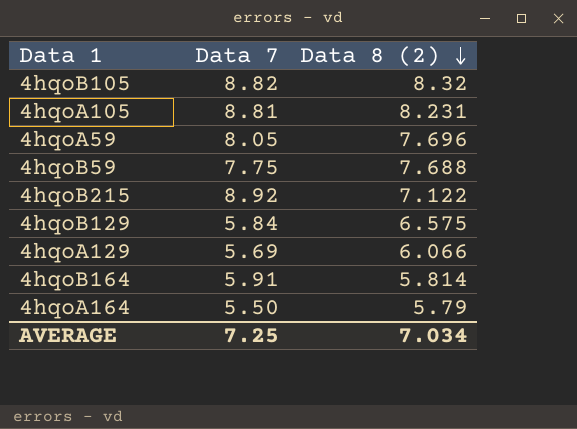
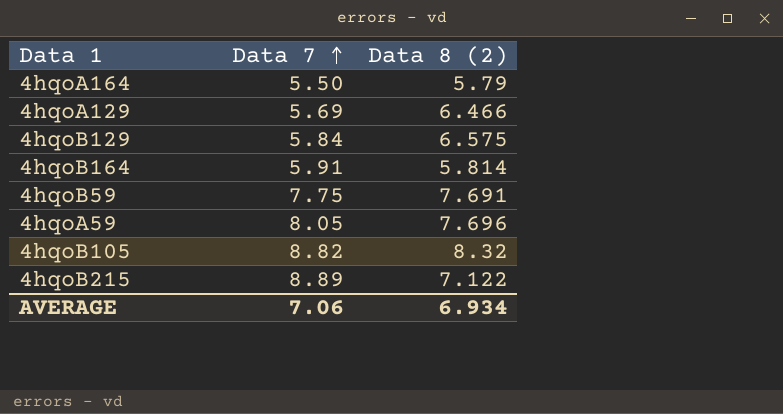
row order: Data 8 (2) descending -> Data 7 ascending
row 4hqoA105: 8.81 | 8.231 -> none
4hqoA129 | Data 8 (2): 6.066 -> 6.466
4hqoB59 | Data 8 (2): 7.688 -> 7.691
4hqoB215 | Data 7: 8.92 -> 8.89
AVERAGE | Data 7: 7.25 -> 7.06
AVERAGE | Data 8 (2): 7.034 -> 6.934

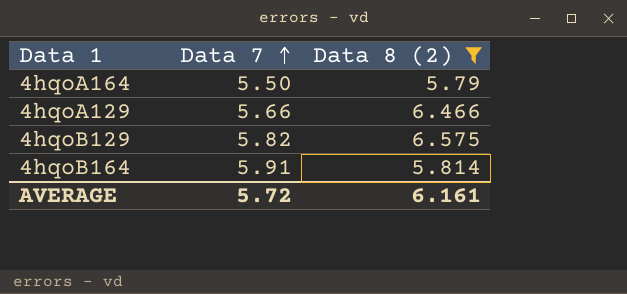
filter: none -> Data 8 (2) <= 6.575
4hqoA129 | Data 7: 5.69 -> 5.66
4hqoB129 | Data 7: 5.84 -> 5.82
AVERAGE | Data 7: 7.06 -> 5.72
AVERAGE | Data 8 (2): 6.934 -> 6.161

